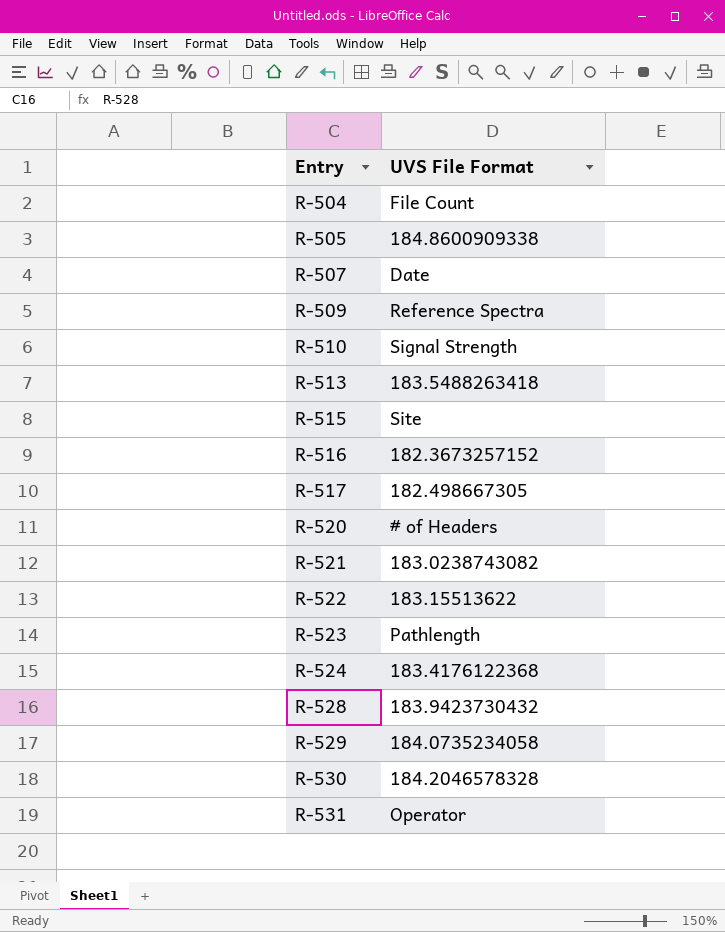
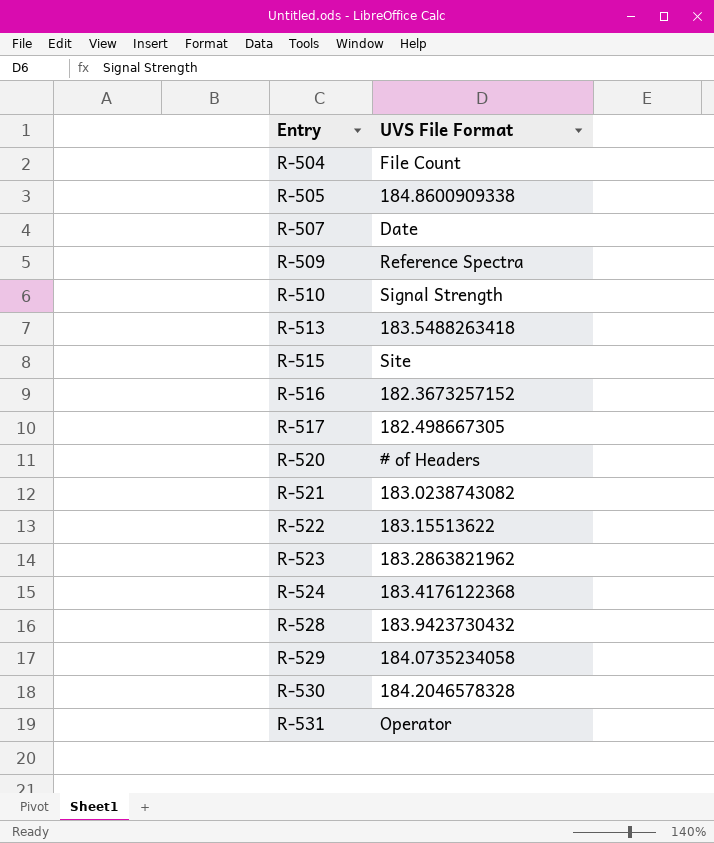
R-523 | UVS File Format: Pathlength -> 183.2863821962

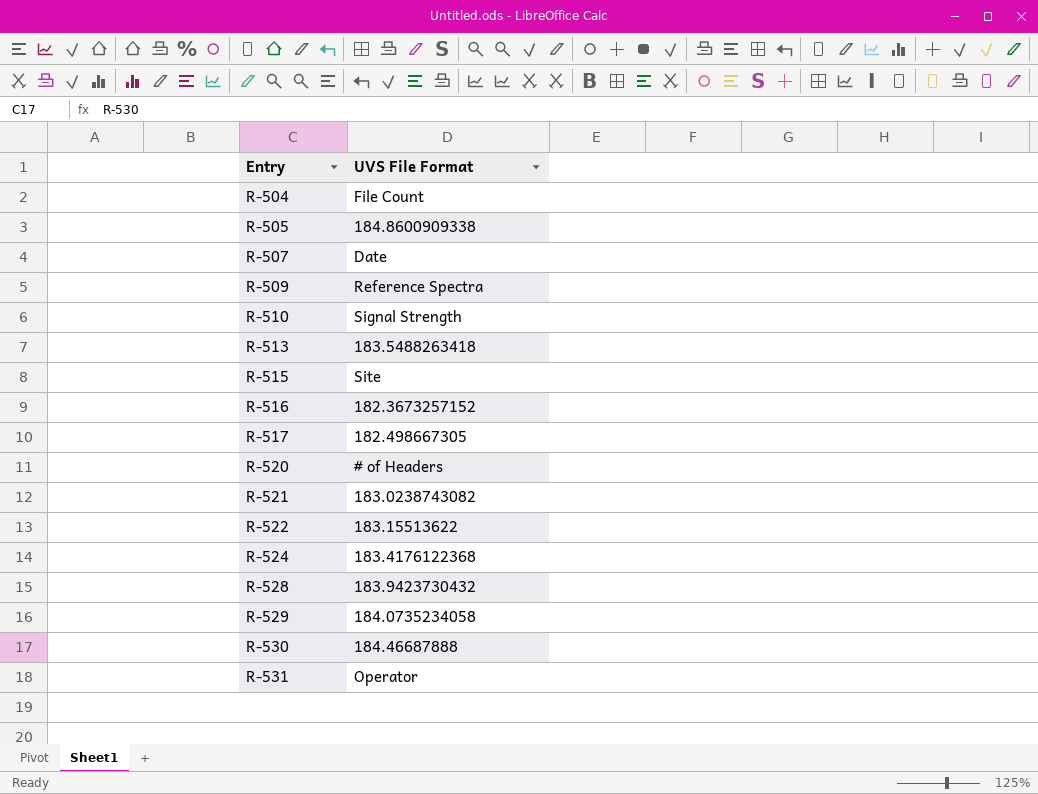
row R-523: 183.2863821962 -> none
R-530 | UVS File Format: 184.2046578328 -> 184.46687888

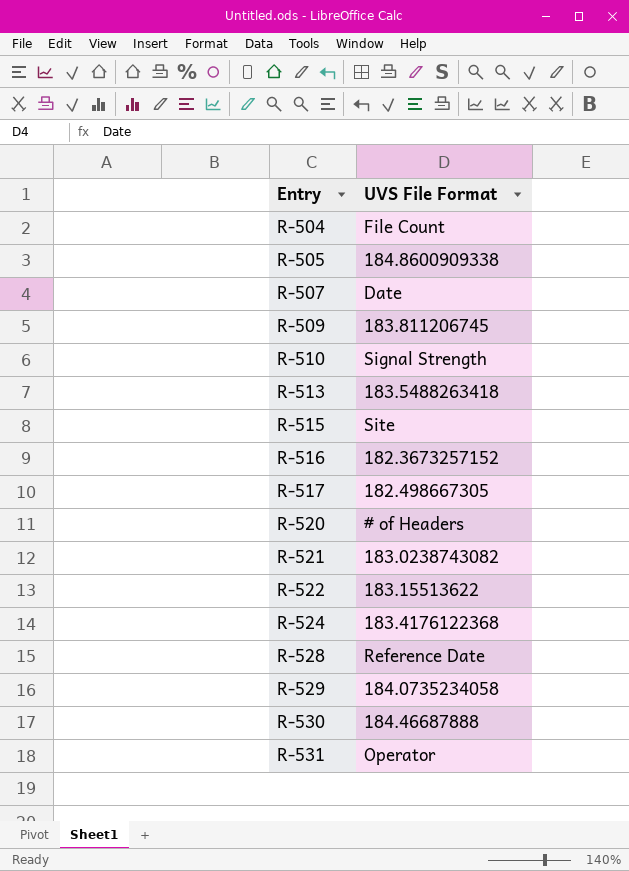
R-509 | UVS File Format: Reference Spectra -> 183.811206745
R-528 | UVS File Format: 183.9423730432 -> Reference Date

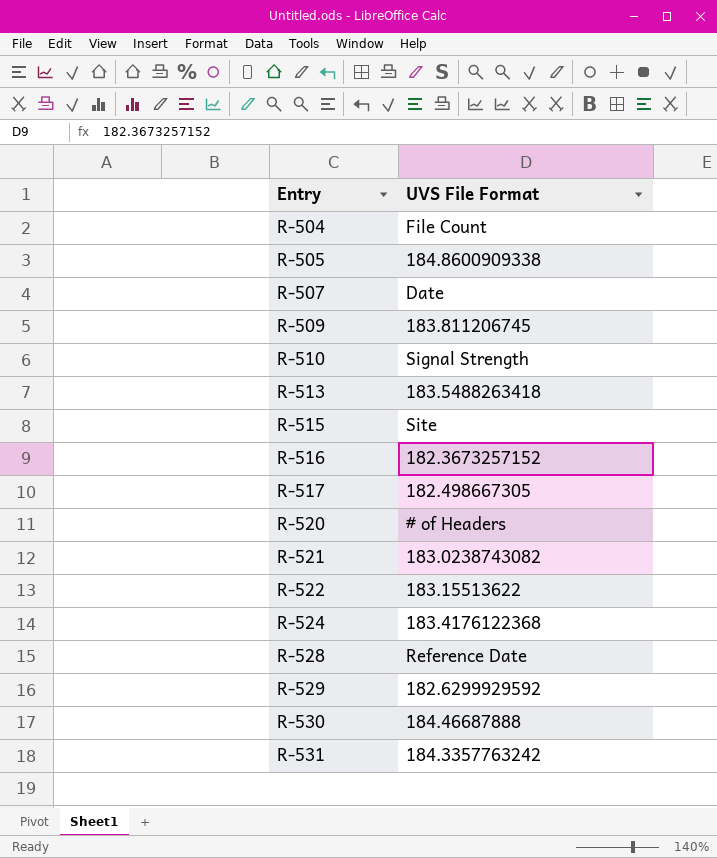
R-529 | UVS File Format: 184.0735234058 -> 182.6299929592
R-531 | UVS File Format: Operator -> 184.3357763242

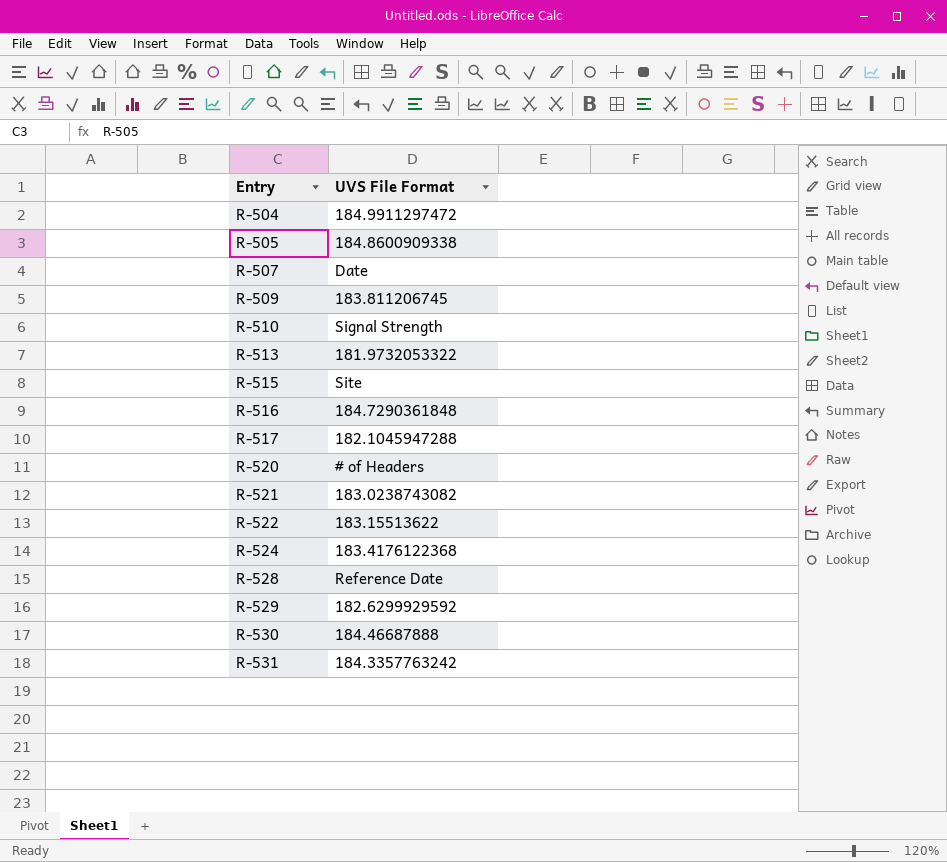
R-504 | UVS File Format: File Count -> 184.9911297472
R-513 | UVS File Format: 183.5488263418 -> 181.9732053322
R-516 | UVS File Format: 182.3673257152 -> 184.7290361848
R-517 | UVS File Format: 182.498667305 -> 182.1045947288

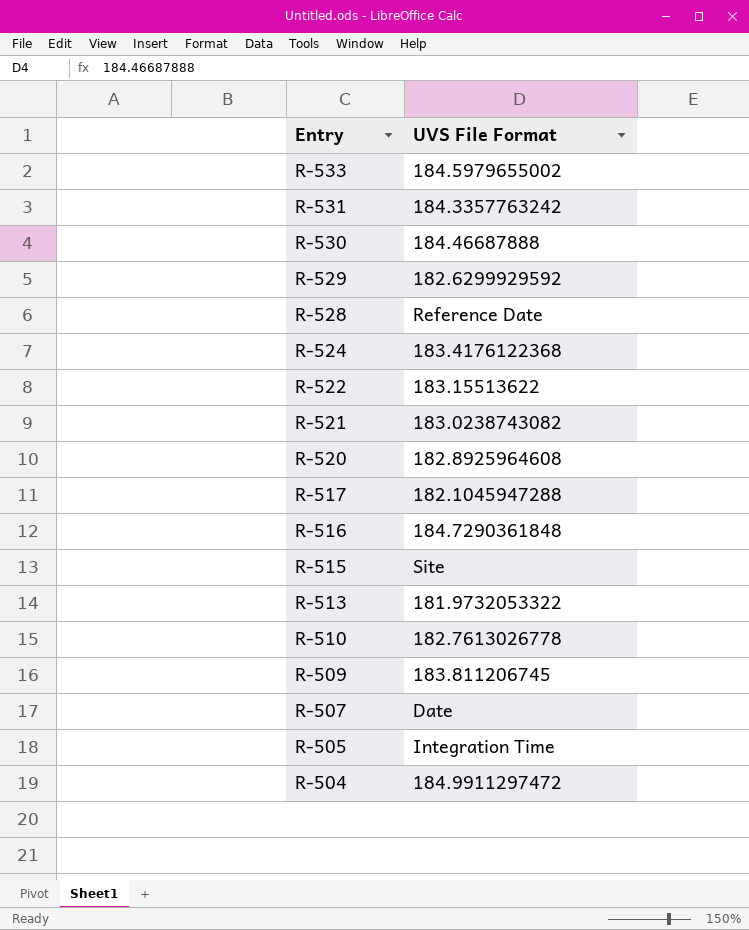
row order: Entry ascending -> Entry descending
row R-533: none -> 184.5979655002
R-520 | UVS File Format: # of Headers -> 182.8925964608
R-510 | UVS File Format: Signal Strength -> 182.7613026778
R-505 | UVS File Format: 184.8600909338 -> Integration Time

